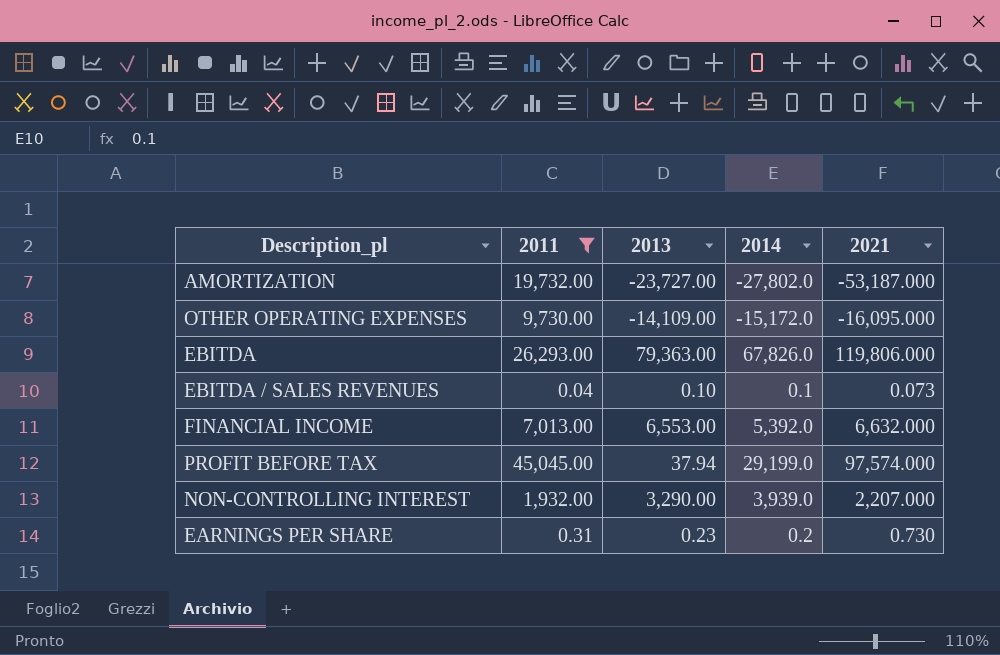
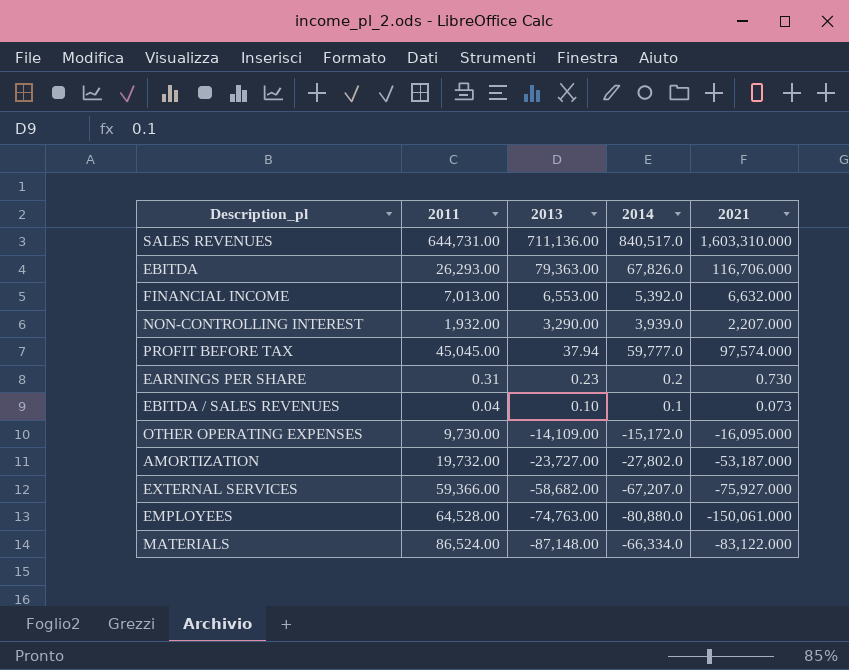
filter: 2011 <= 45,045.00 -> none
row order: none -> 2013 descending
EBITDA | 2021: 119,806.000 -> 116,706.000
PROFIT BEFORE TAX | 2014: 29,199.0 -> 59,777.0

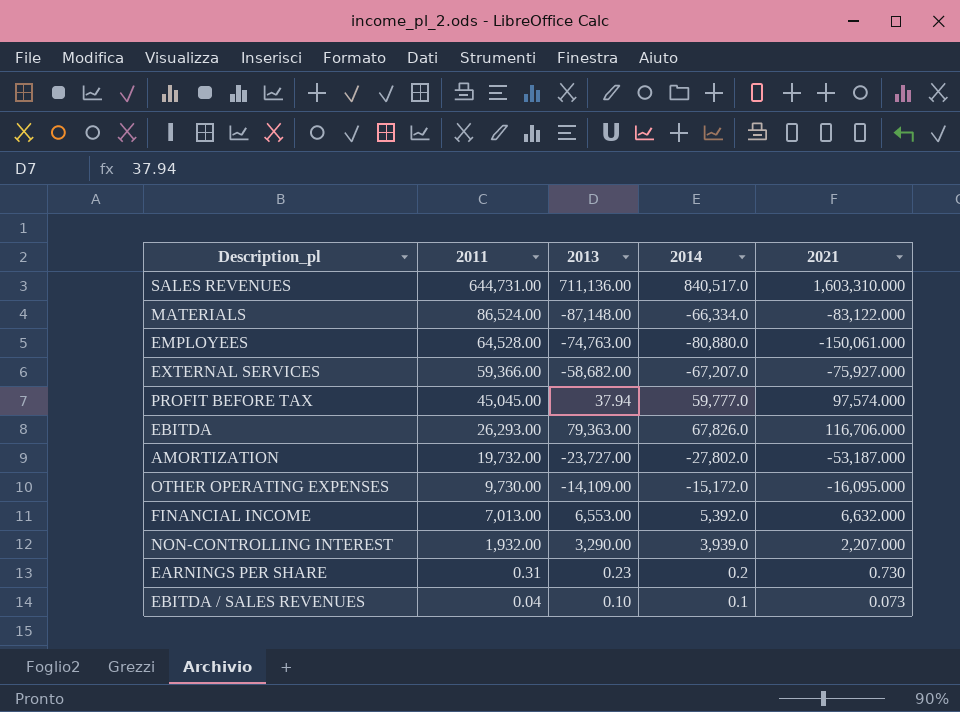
row order: 2013 descending -> 2011 descending

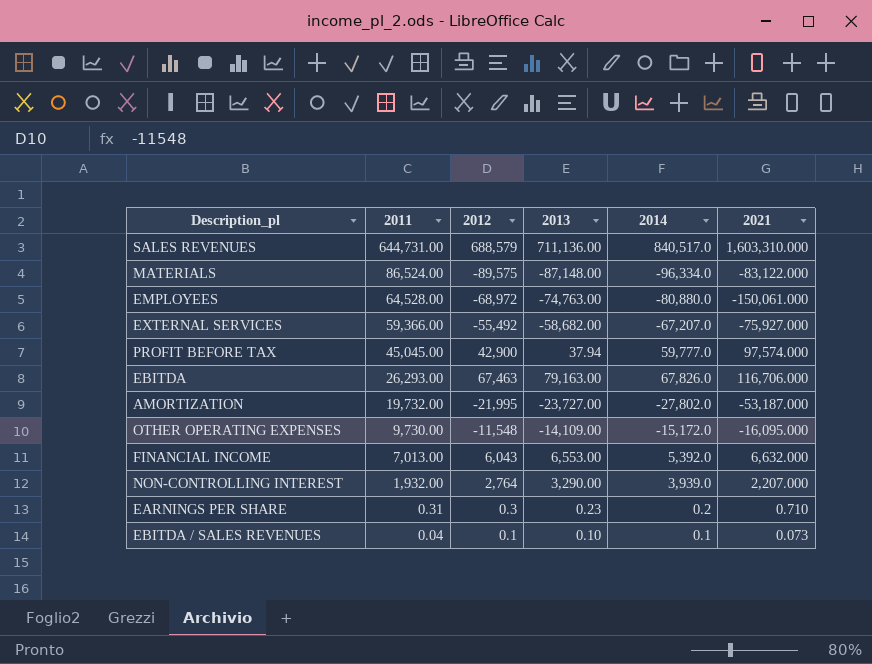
column 2012 | position: none -> 3
MATERIALS | 2014: -66,334.0 -> -96,334.0
EBITDA | 2013: 79,363.00 -> 79,163.00
EARNINGS PER SHARE | 2021: 0.730 -> 0.710

